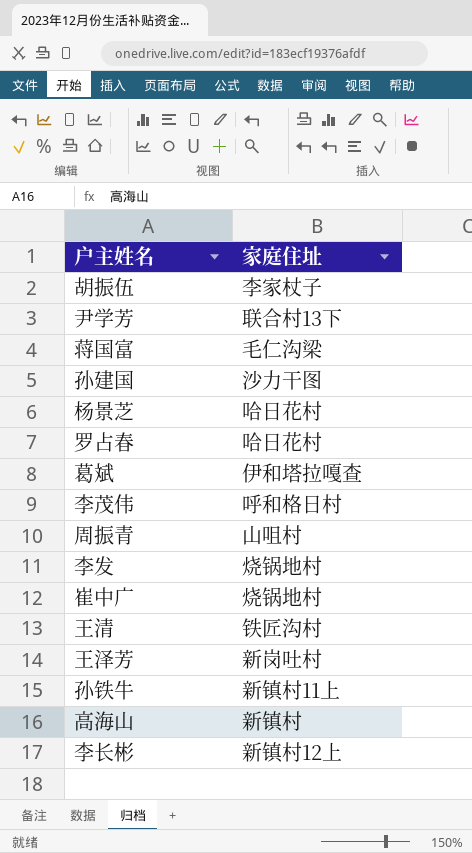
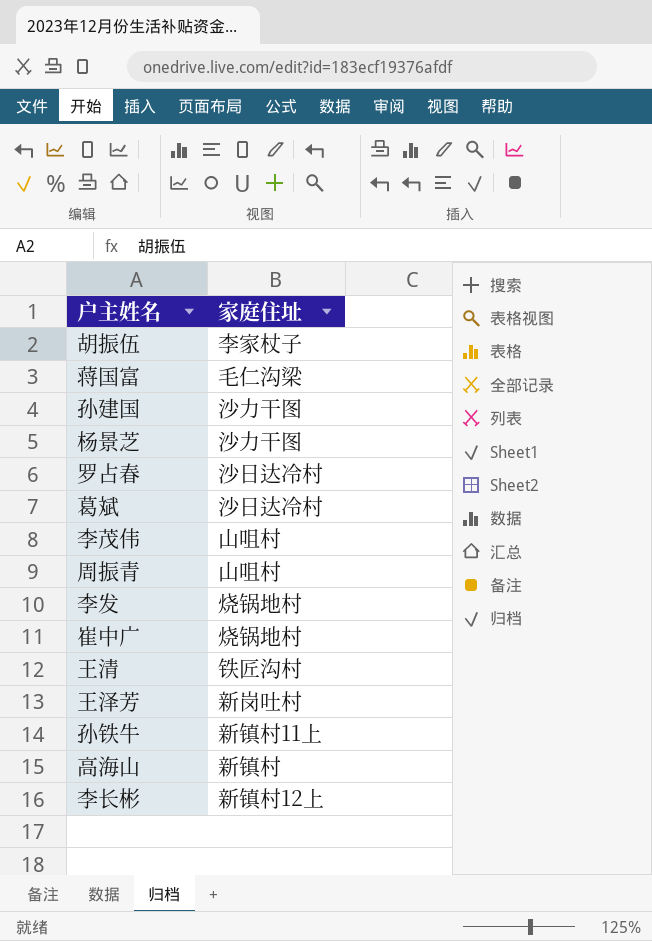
row 尹学芳: 联合村13下 -> none
杨景芝 | 家庭住址: 哈日花村 -> 沙力干图
罗占春 | 家庭住址: 哈日花村 -> 沙日达冷村
葛斌 | 家庭住址: 伊和塔拉嘎查 -> 沙日达冷村
李茂伟 | 家庭住址: 呼和格日村 -> 山咀村

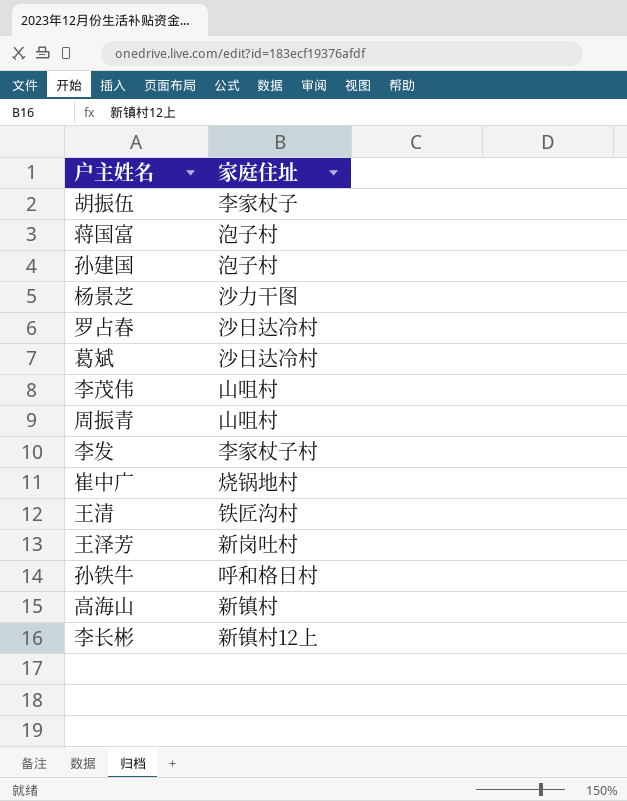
蒋国富 | 家庭住址: 毛仁沟梁 -> 泡子村
孙建国 | 家庭住址: 沙力干图 -> 泡子村
李发 | 家庭住址: 烧锅地村 -> 李家杖子村
孙铁牛 | 家庭住址: 新镇村11上 -> 呼和格日村

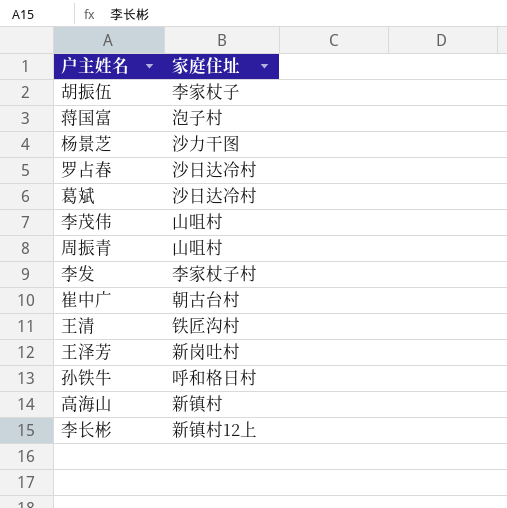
row 孙建国: 泡子村 -> none
崔中广 | 家庭住址: 烧锅地村 -> 朝古台村

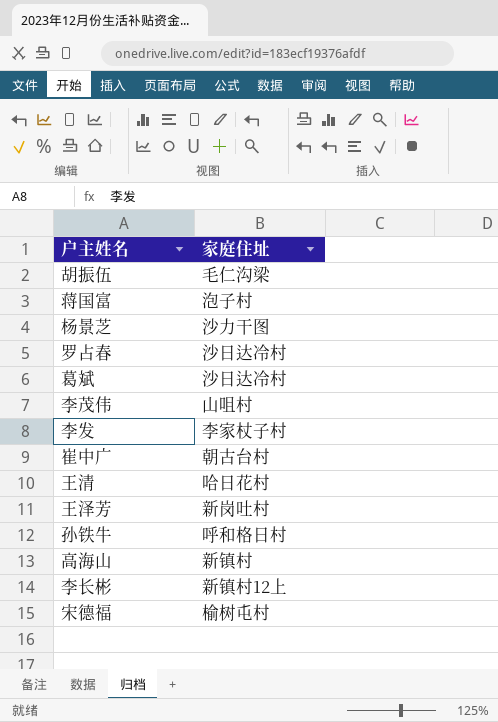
row 周振青: 山咀村 -> none
胡振伍 | 家庭住址: 李家杖子 -> 毛仁沟梁
王清 | 家庭住址: 铁匠沟村 -> 哈日花村
row 宋德福: none -> 榆树屯村

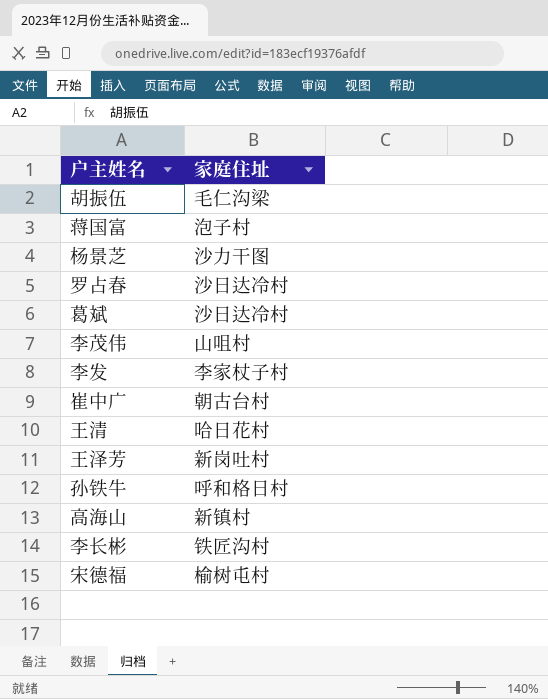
李长彬 | 家庭住址: 新镇村12上 -> 铁匠沟村

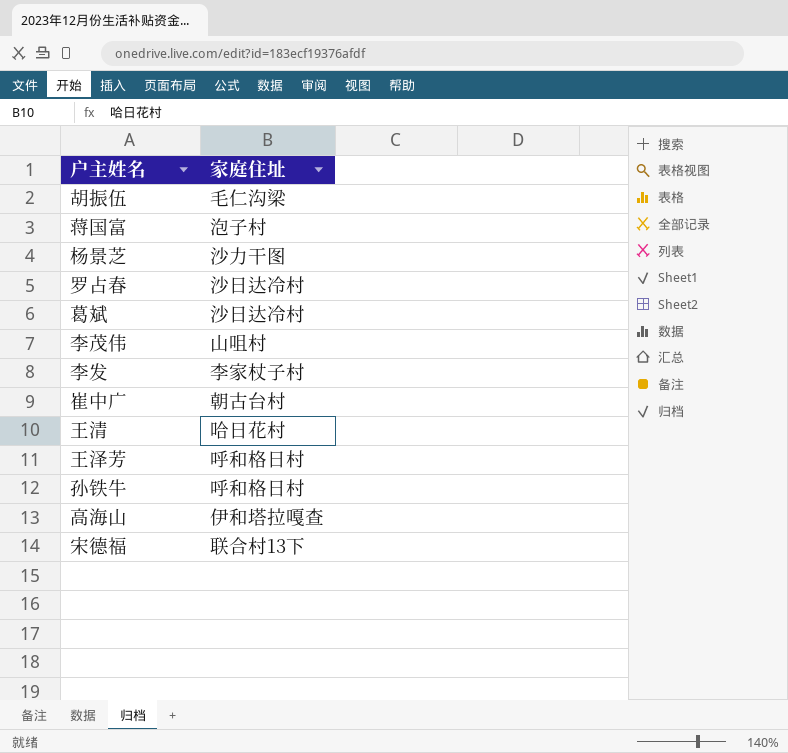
row 李长彬: 铁匠沟村 -> none
王泽芳 | 家庭住址: 新岗吐村 -> 呼和格日村
高海山 | 家庭住址: 新镇村 -> 伊和塔拉嘎查
宋德福 | 家庭住址: 榆树屯村 -> 联合村13下

